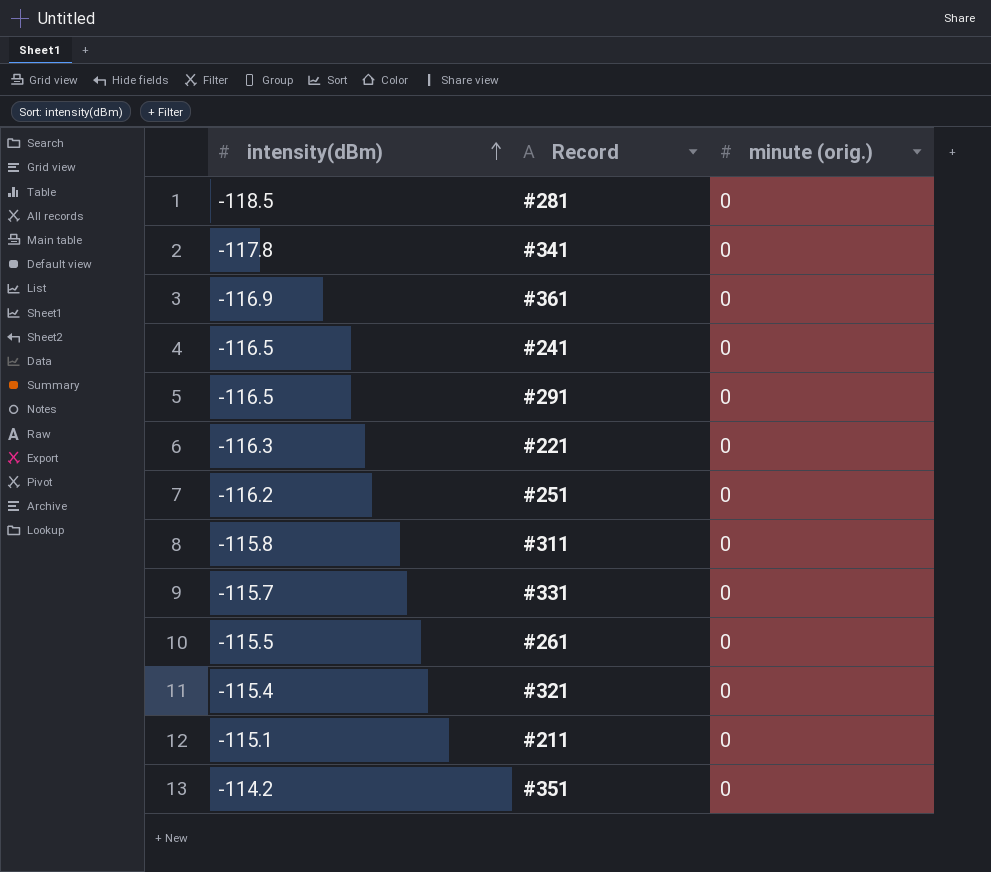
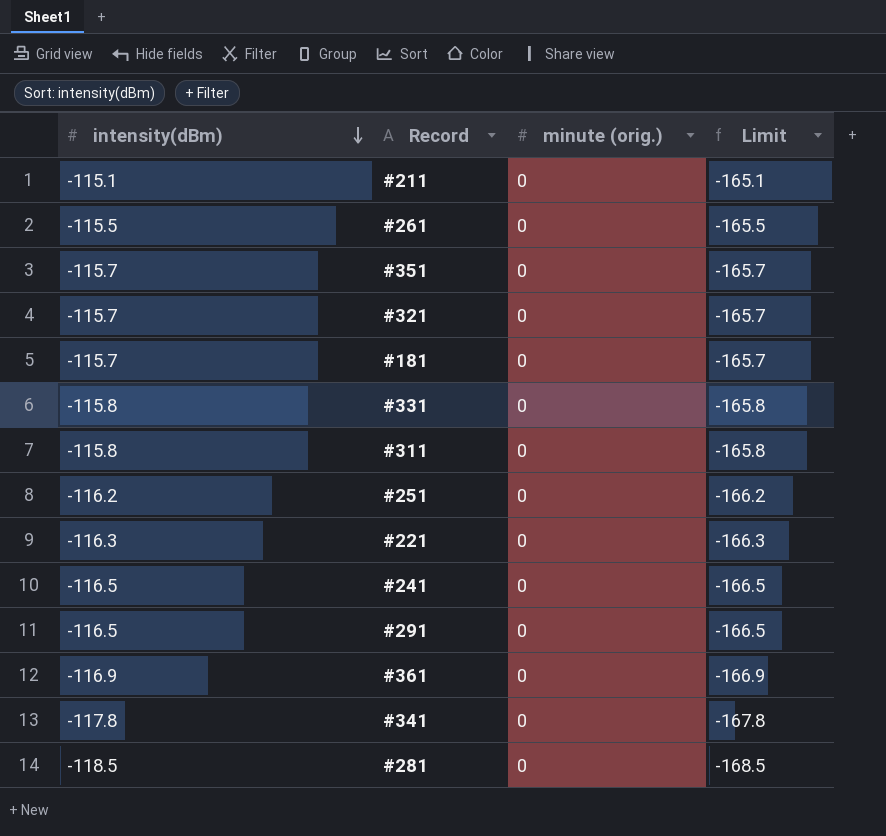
row order: intensity(dBm) ascending -> intensity(dBm) descending
column Limit | formula: none -> [intensity(dBm)] - 50
#351 | intensity(dBm): -114.2 -> -115.7
#321 | intensity(dBm): -115.4 -> -115.7
row #181: none -> -115.7 | 0 | -165.7
#331 | intensity(dBm): -115.7 -> -115.8

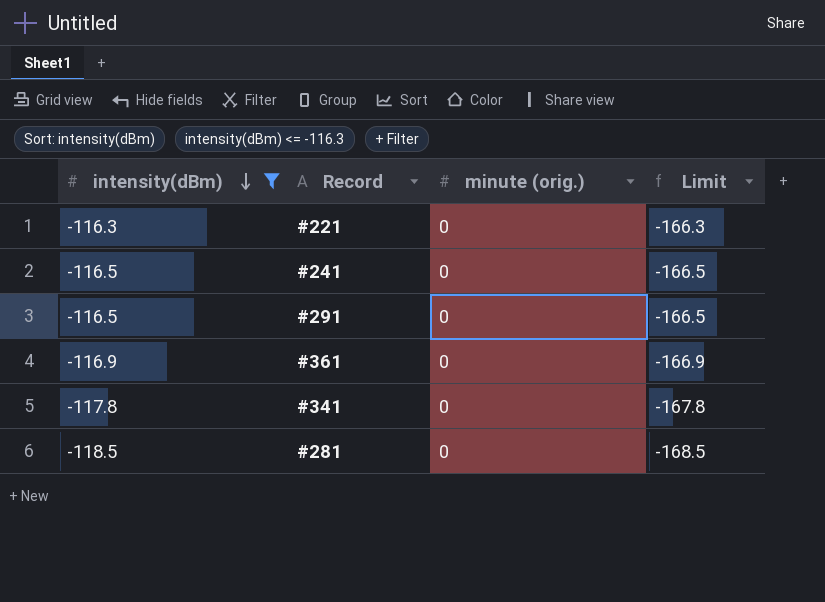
filter: none -> intensity(dBm) <= -116.3

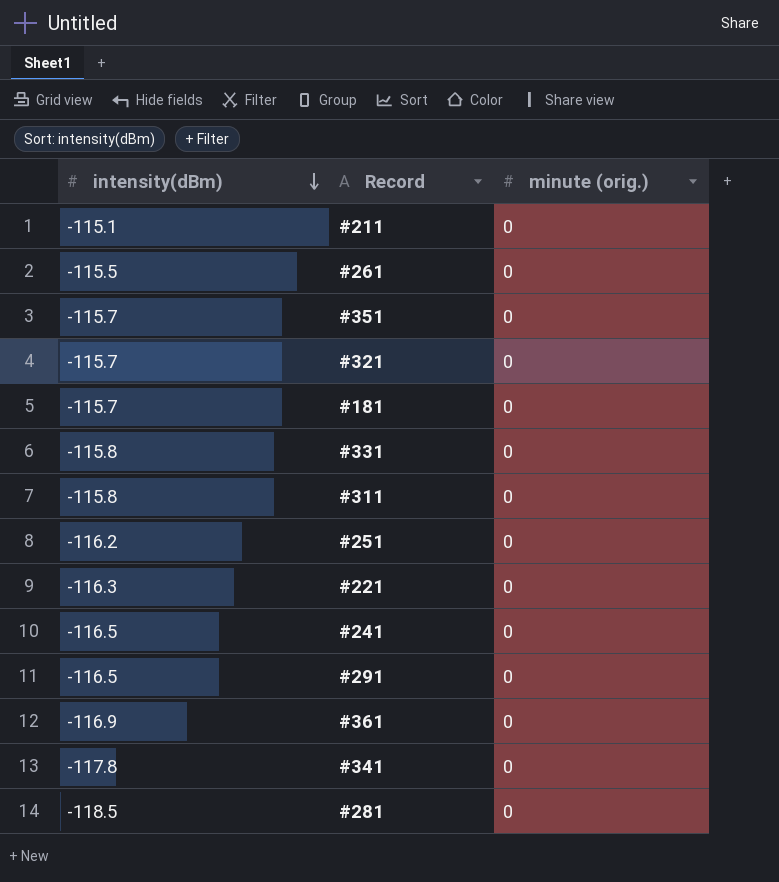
filter: intensity(dBm) <= -116.3 -> none
column Limit | formula: [intensity(dBm)] - 50 -> none

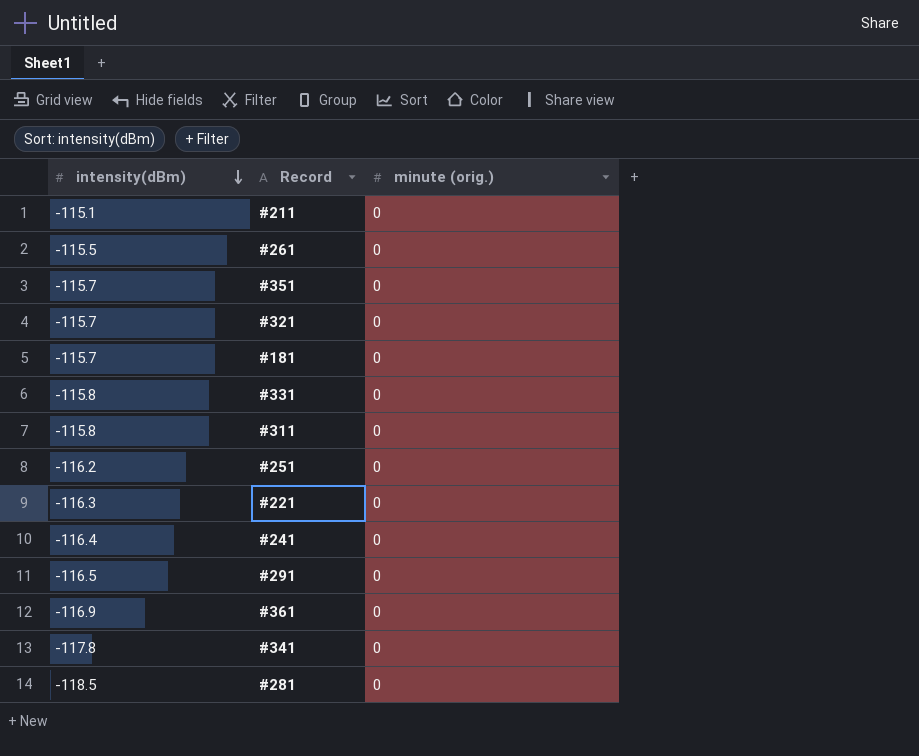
#241 | intensity(dBm): -116.5 -> -116.4

